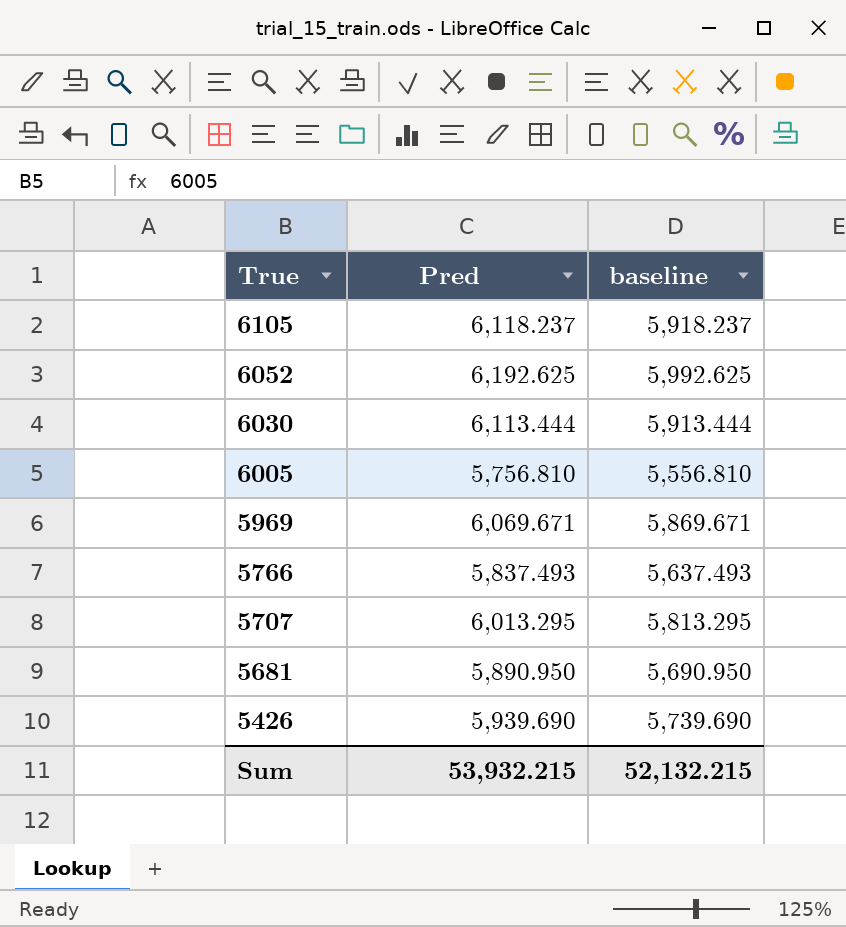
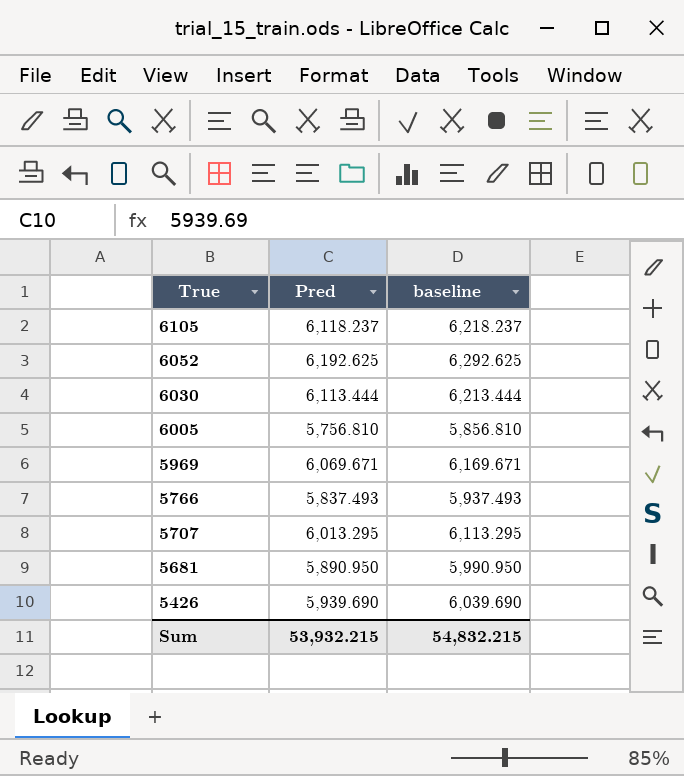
column baseline | formula: [Pred] - 200 -> [Pred] + 100
Sum | baseline: 52,132.215 -> 54,832.215

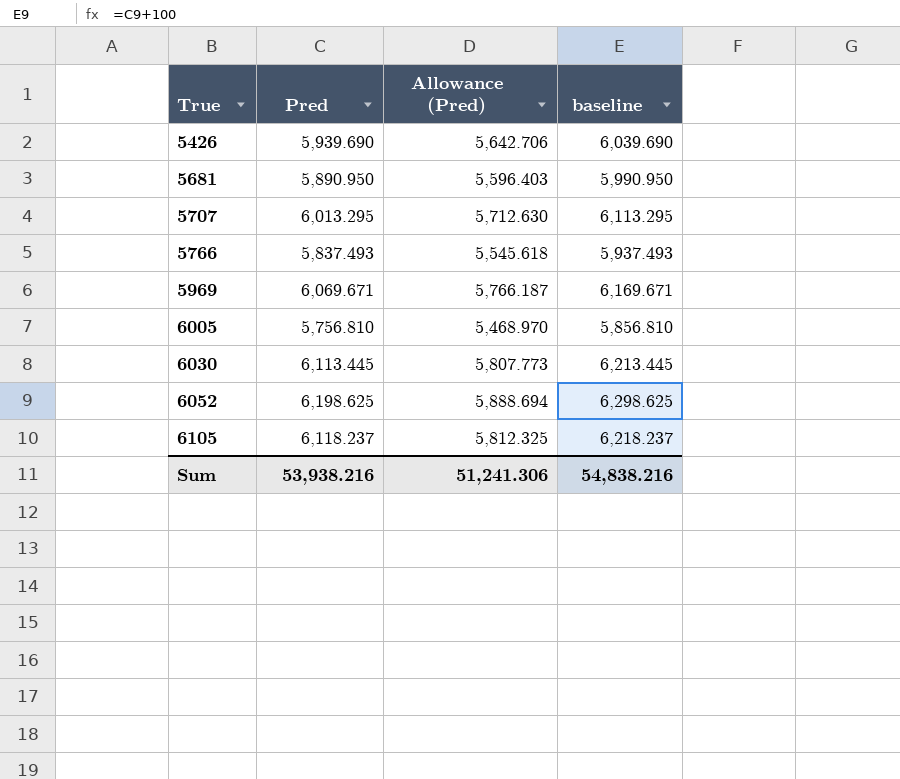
row order: True descending -> True ascending
column Allowance (Pred) | formula: none -> [Pred] * 0.95
6030 | Pred: 6,113.444 -> 6,113.445
6030 | baseline: 6,213.444 -> 6,213.445
6052 | Pred: 6,192.625 -> 6,198.625
6052 | baseline: 6,292.625 -> 6,298.625
Sum | Pred: 53,932.215 -> 53,938.216
Sum | baseline: 54,832.215 -> 54,838.216

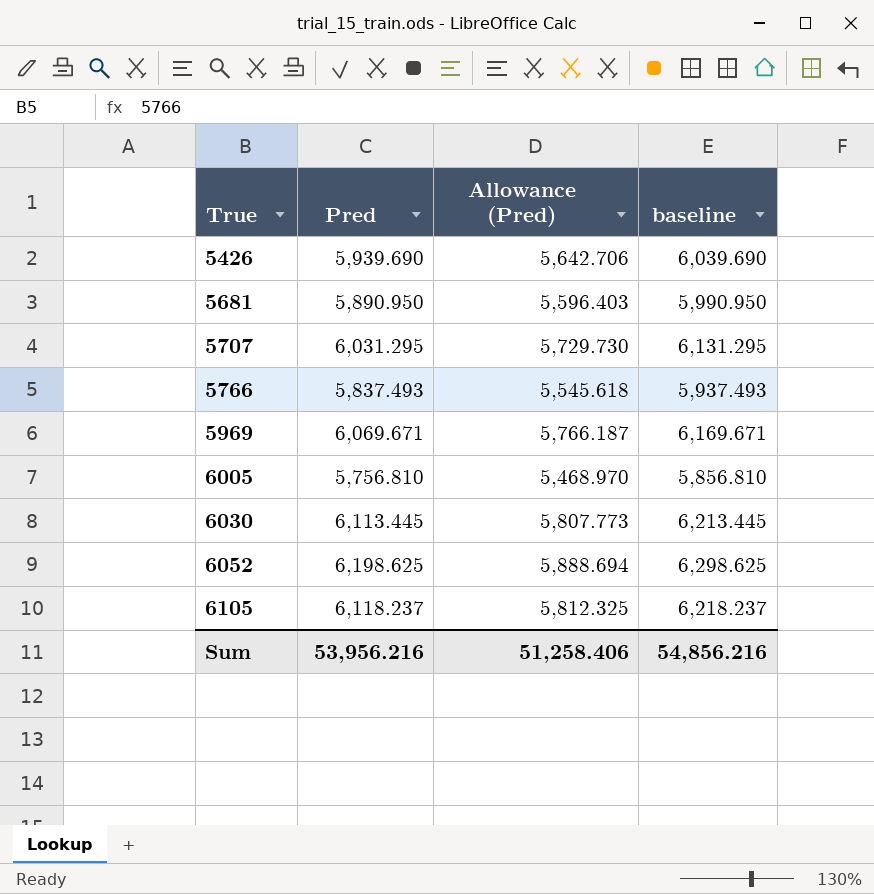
5707 | Pred: 6,013.295 -> 6,031.295
5707 | Allowance (Pred): 5,712.630 -> 5,729.730
5707 | baseline: 6,113.295 -> 6,131.295
Sum | Pred: 53,938.216 -> 53,956.216
Sum | Allowance (Pred): 51,241.306 -> 51,258.406
Sum | baseline: 54,838.216 -> 54,856.216

